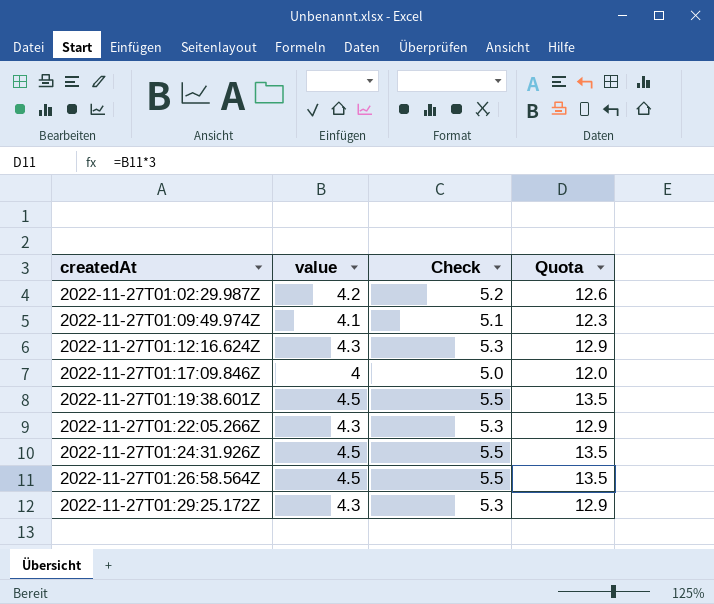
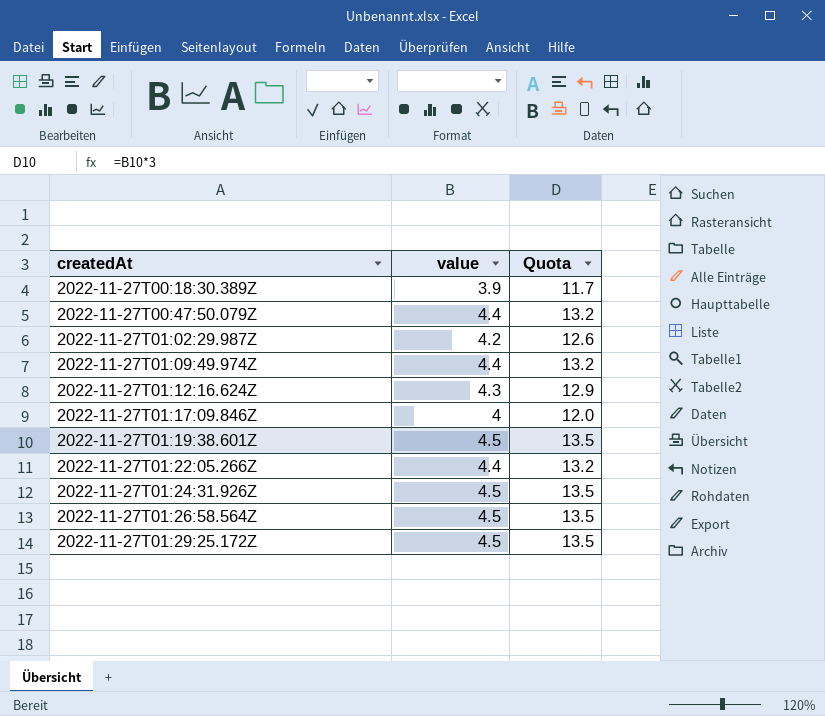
column Check | formula: [value] + 1 -> none
row 2022-11-27T00:18:30.389Z: none -> 3.9 | 11.7
row 2022-11-27T00:47:50.079Z: none -> 4.4 | 13.2
2022-11-27T01:09:49.974Z | value: 4.1 -> 4.4
2022-11-27T01:09:49.974Z | Quota: 12.3 -> 13.2
2022-11-27T01:22:05.266Z | value: 4.3 -> 4.4
2022-11-27T01:22:05.266Z | Quota: 12.9 -> 13.2
2022-11-27T01:29:25.172Z | value: 4.3 -> 4.5
2022-11-27T01:29:25.172Z | Quota: 12.9 -> 13.5

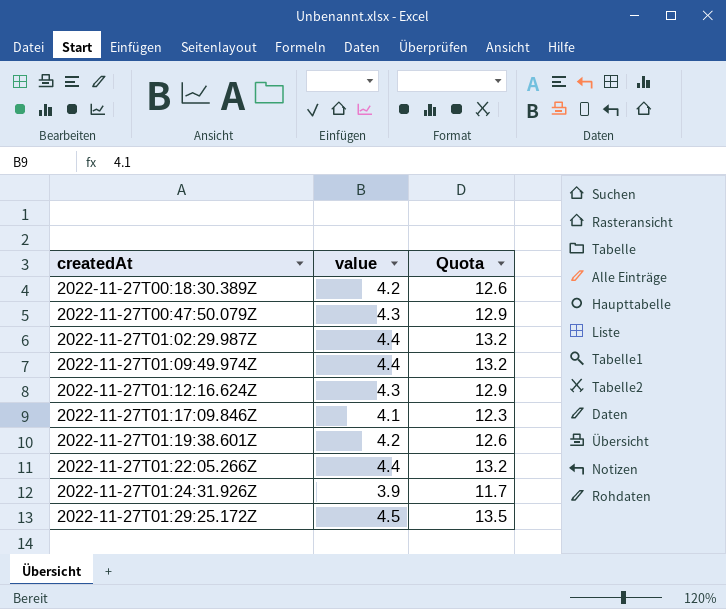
row 2022-11-27T01:26:58.564Z: 4.5 | 13.5 -> none
2022-11-27T00:18:30.389Z | value: 3.9 -> 4.2
2022-11-27T00:18:30.389Z | Quota: 11.7 -> 12.6
2022-11-27T00:47:50.079Z | value: 4.4 -> 4.3
2022-11-27T00:47:50.079Z | Quota: 13.2 -> 12.9
2022-11-27T01:02:29.987Z | value: 4.2 -> 4.4
2022-11-27T01:02:29.987Z | Quota: 12.6 -> 13.2
2022-11-27T01:17:09.846Z | value: 4 -> 4.1
2022-11-27T01:17:09.846Z | Quota: 12.0 -> 12.3
2022-11-27T01:19:38.601Z | value: 4.5 -> 4.2
2022-11-27T01:19:38.601Z | Quota: 13.5 -> 12.6
2022-11-27T01:24:31.926Z | value: 4.5 -> 3.9
2022-11-27T01:24:31.926Z | Quota: 13.5 -> 11.7

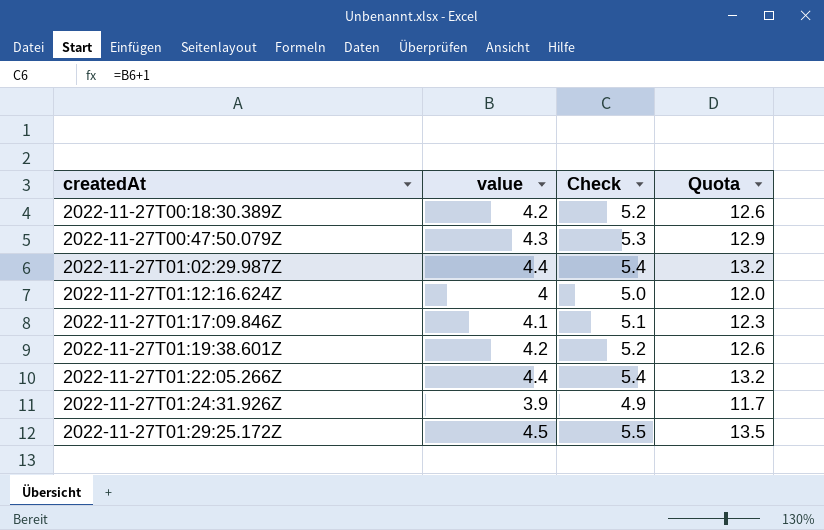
column Check | formula: none -> [value] + 1
row 2022-11-27T01:09:49.974Z: 4.4 | 13.2 -> none
2022-11-27T01:12:16.624Z | value: 4.3 -> 4
2022-11-27T01:12:16.624Z | Quota: 12.9 -> 12.0

